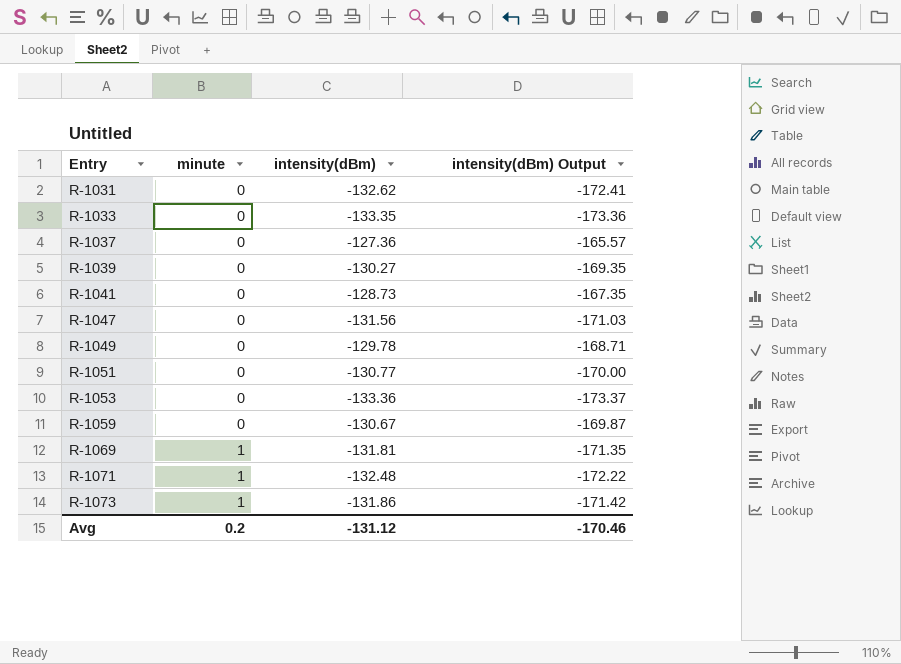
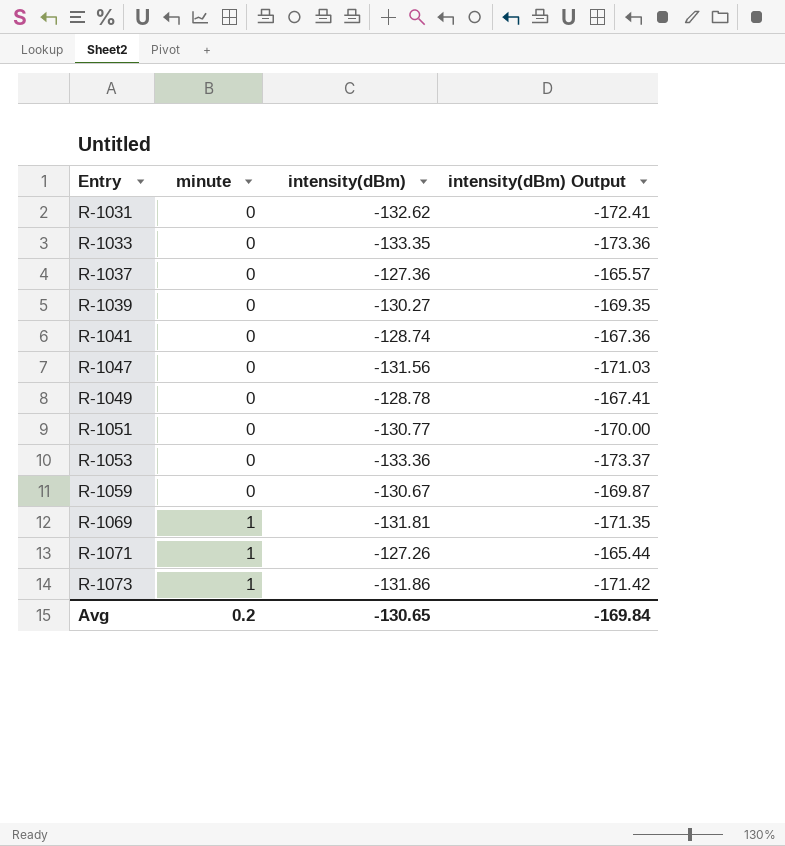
R-1041 | intensity(dBm): -128.73 -> -128.74
R-1041 | intensity(dBm) Output: -167.35 -> -167.36
R-1049 | intensity(dBm): -129.78 -> -128.78
R-1049 | intensity(dBm) Output: -168.71 -> -167.41
R-1071 | intensity(dBm): -132.48 -> -127.26
R-1071 | intensity(dBm) Output: -172.22 -> -165.44
Avg | intensity(dBm): -131.12 -> -130.65
Avg | intensity(dBm) Output: -170.46 -> -169.84

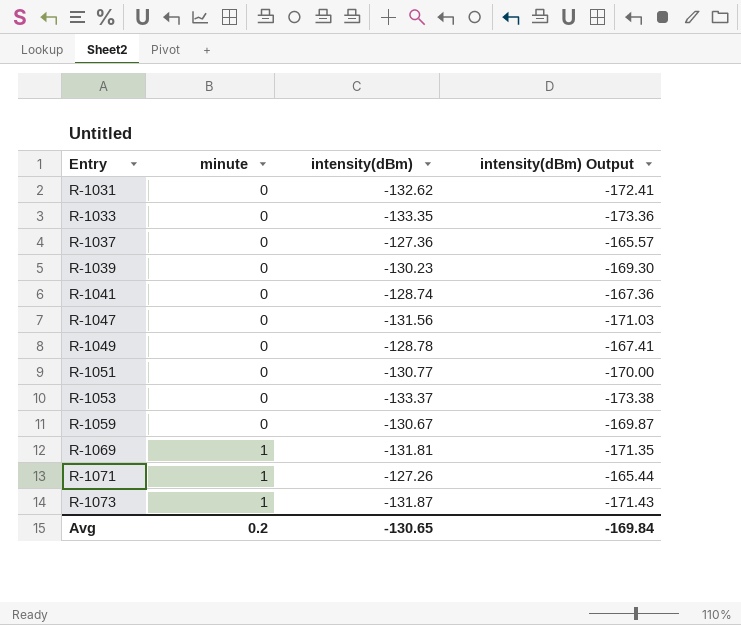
R-1039 | intensity(dBm): -130.27 -> -130.23
R-1039 | intensity(dBm) Output: -169.35 -> -169.30
R-1053 | intensity(dBm): -133.36 -> -133.37
R-1053 | intensity(dBm) Output: -173.37 -> -173.38
R-1073 | intensity(dBm): -131.86 -> -131.87
R-1073 | intensity(dBm) Output: -171.42 -> -171.43

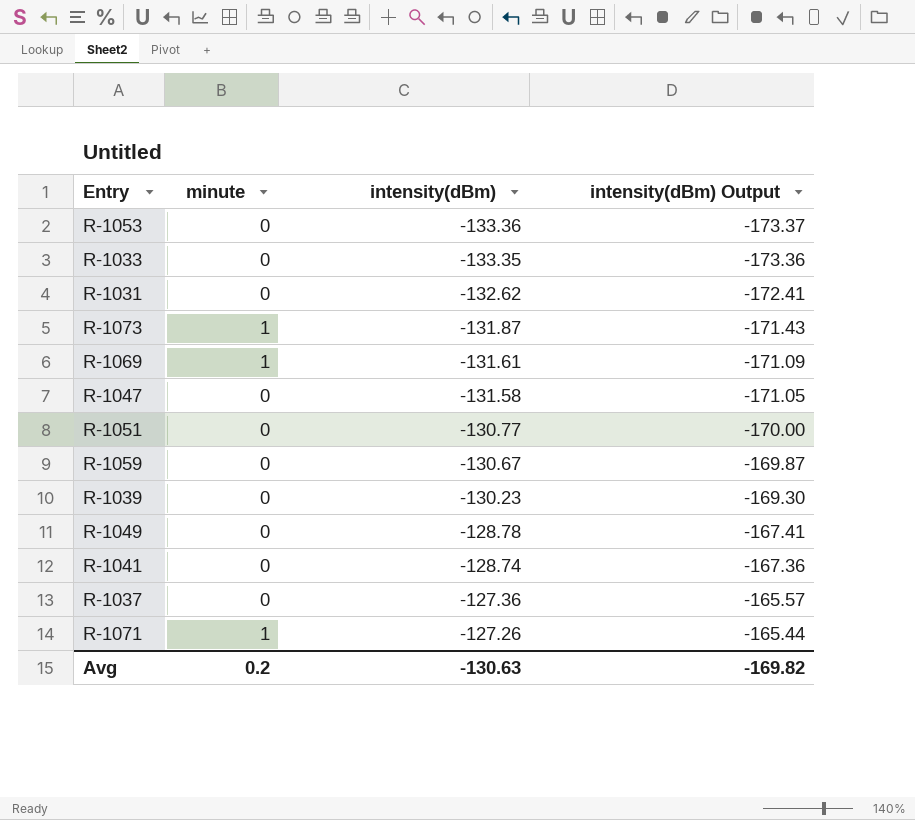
row order: Entry ascending -> intensity(dBm) ascending
R-1053 | intensity(dBm): -133.37 -> -133.36
R-1053 | intensity(dBm) Output: -173.38 -> -173.37
R-1069 | intensity(dBm): -131.81 -> -131.61
R-1069 | intensity(dBm) Output: -171.35 -> -171.09
R-1047 | intensity(dBm): -131.56 -> -131.58
R-1047 | intensity(dBm) Output: -171.03 -> -171.05
Avg | intensity(dBm): -130.65 -> -130.63
Avg | intensity(dBm) Output: -169.84 -> -169.82

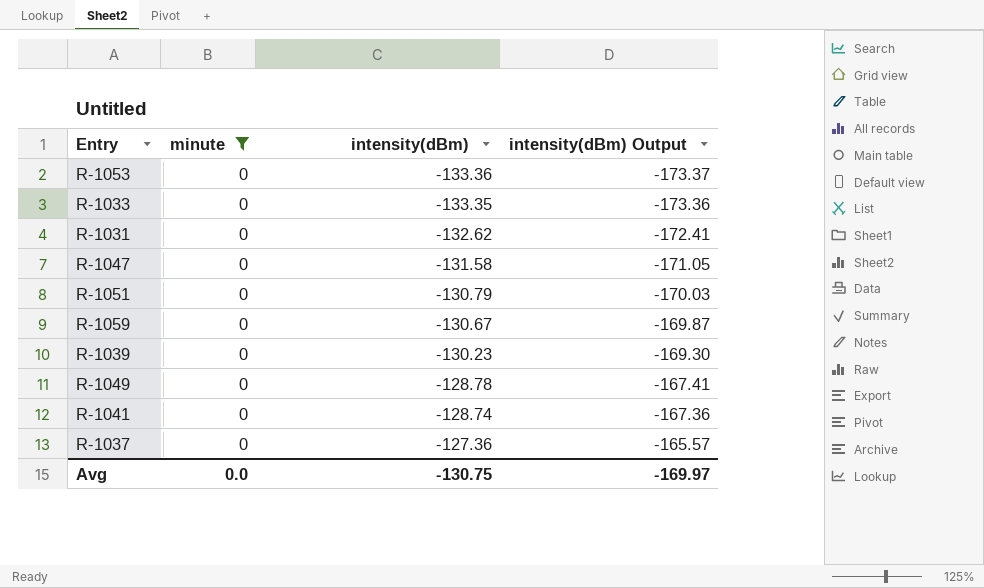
filter: none -> minute = 0
R-1051 | intensity(dBm): -130.77 -> -130.79
R-1051 | intensity(dBm) Output: -170.00 -> -170.03
Avg | minute: 0.2 -> 0.0
Avg | intensity(dBm): -130.63 -> -130.75
Avg | intensity(dBm) Output: -169.82 -> -169.97

